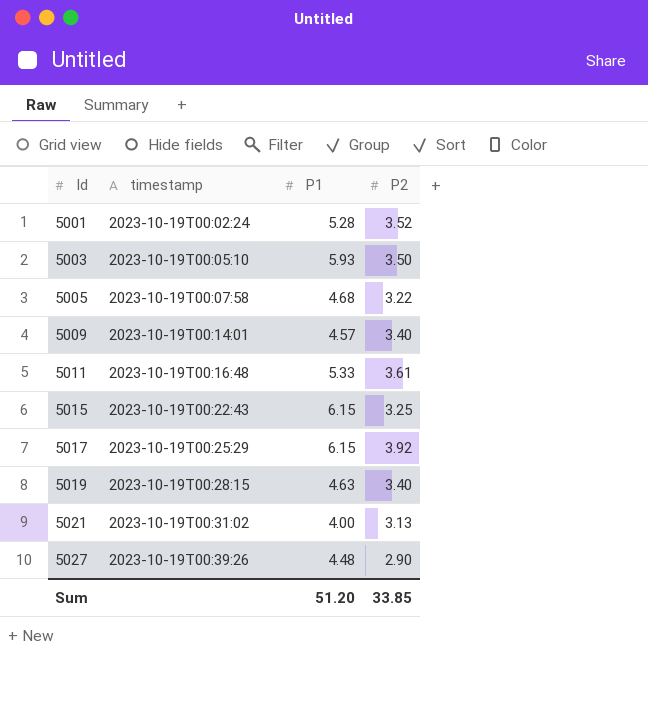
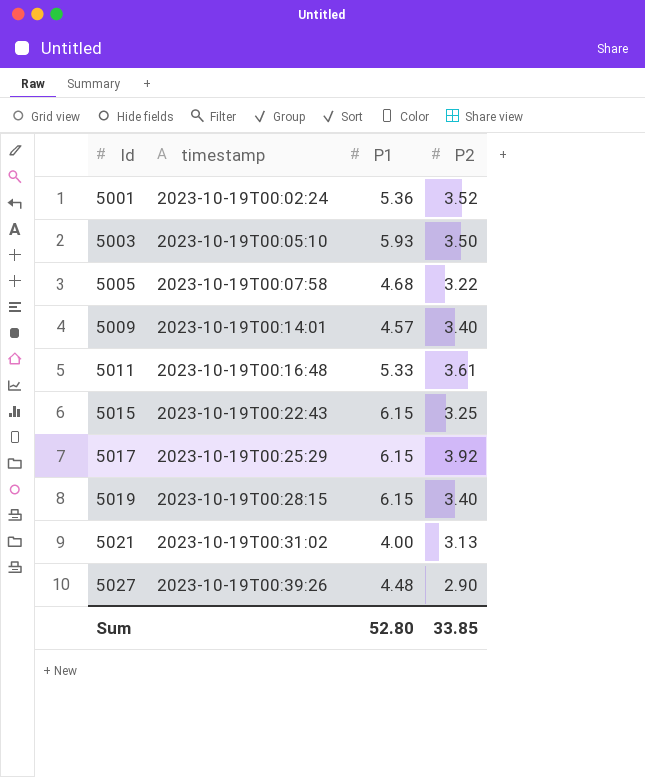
5001 | P1: 5.28 -> 5.36
5019 | P1: 4.63 -> 6.15
Sum | P1: 51.20 -> 52.80

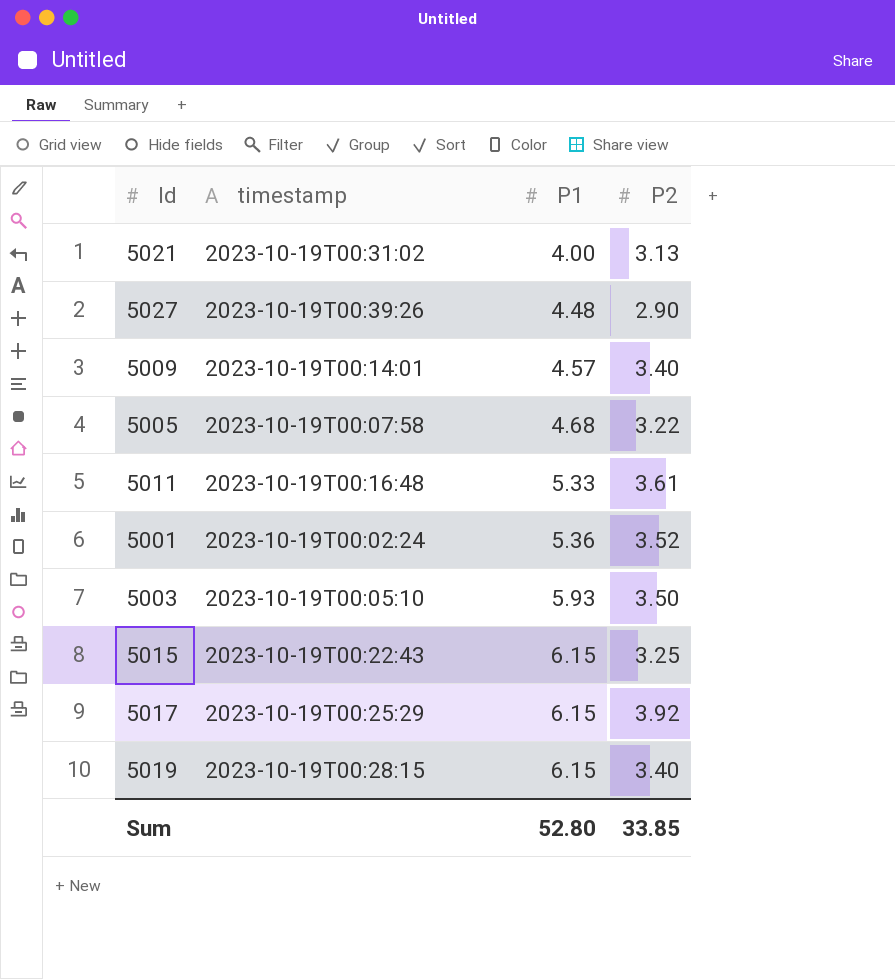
row order: Id ascending -> P1 ascending

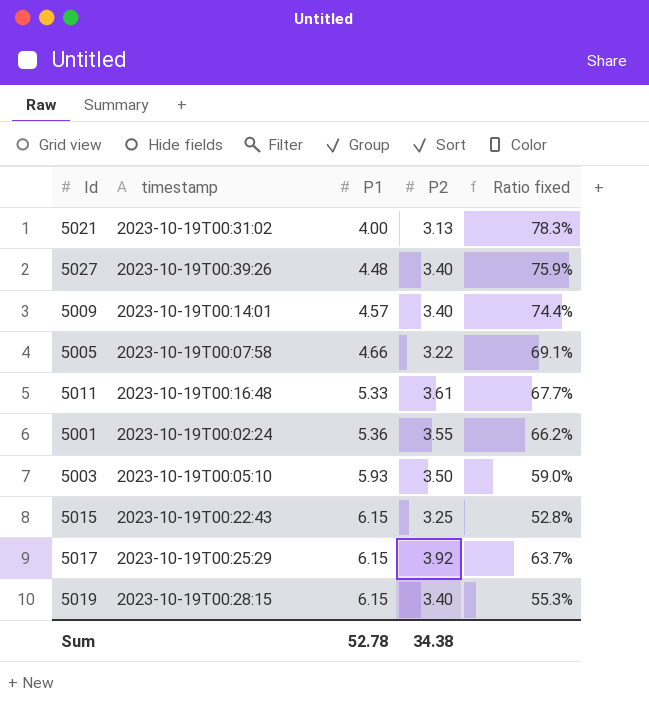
column Ratio fixed | formula: none -> [P2] / [P1]
5027 | P2: 2.90 -> 3.40
5005 | P1: 4.68 -> 4.66
5001 | P2: 3.52 -> 3.55
Sum | P1: 52.80 -> 52.78
Sum | P2: 33.85 -> 34.38

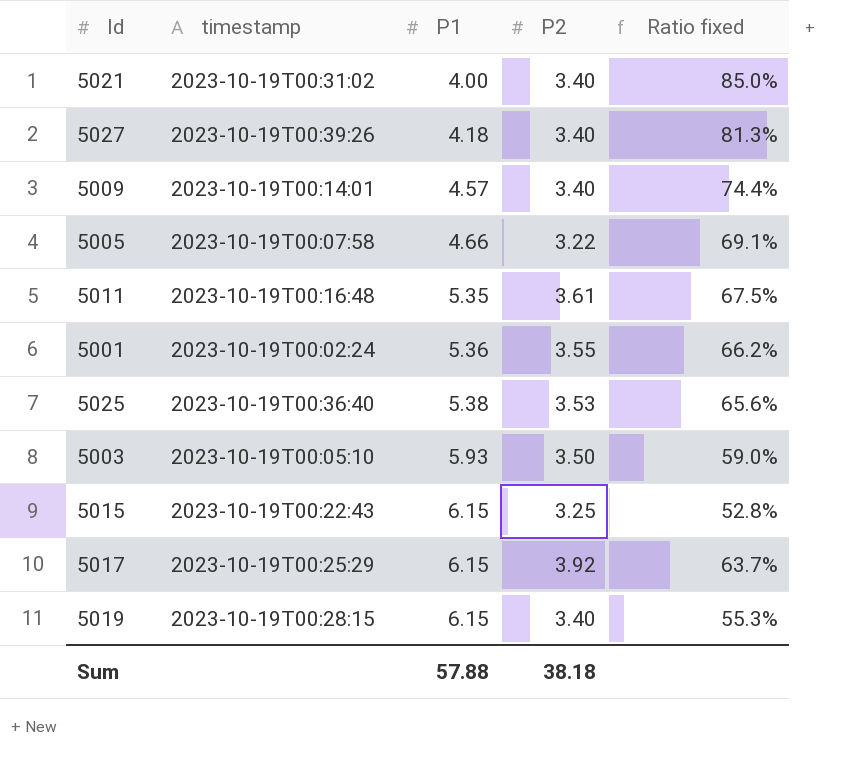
5021 | P2: 3.13 -> 3.40
5021 | Ratio fixed: 78.3% -> 85.0%
5027 | P1: 4.48 -> 4.18
5027 | Ratio fixed: 75.9% -> 81.3%
5011 | P1: 5.33 -> 5.35
5011 | Ratio fixed: 67.7% -> 67.5%
row 5025: none -> 2023-10-19T00:36:40 | 5.38 | 3.53 | 65.6%
Sum | P1: 52.78 -> 57.88
Sum | P2: 34.38 -> 38.18

